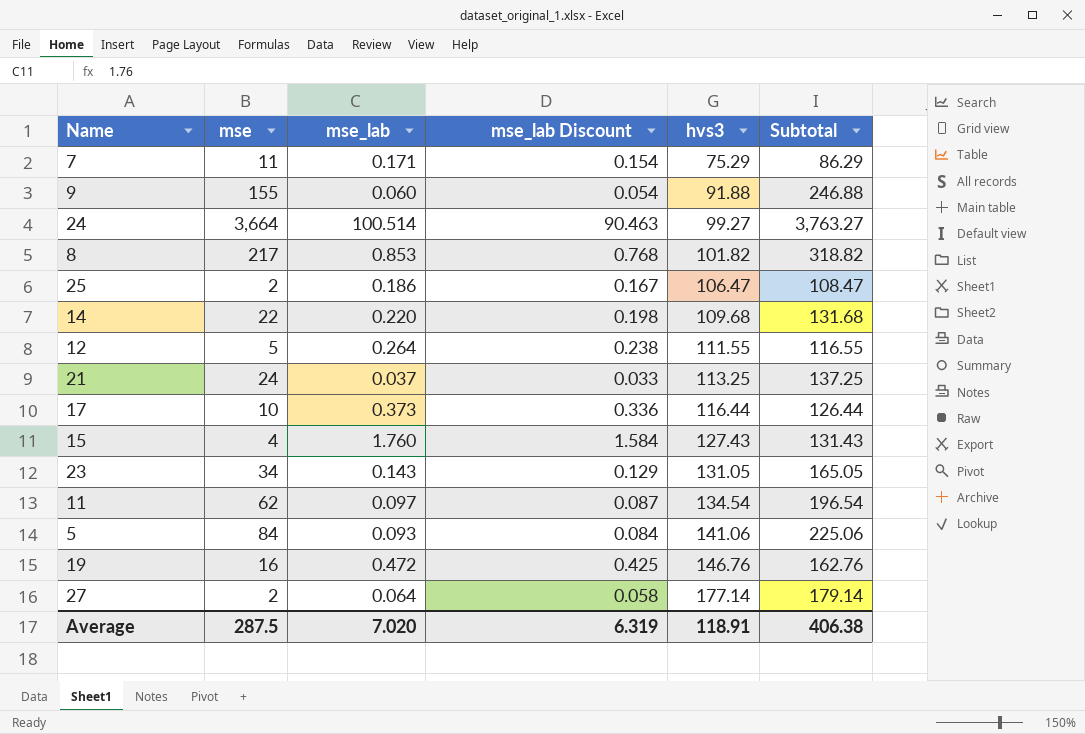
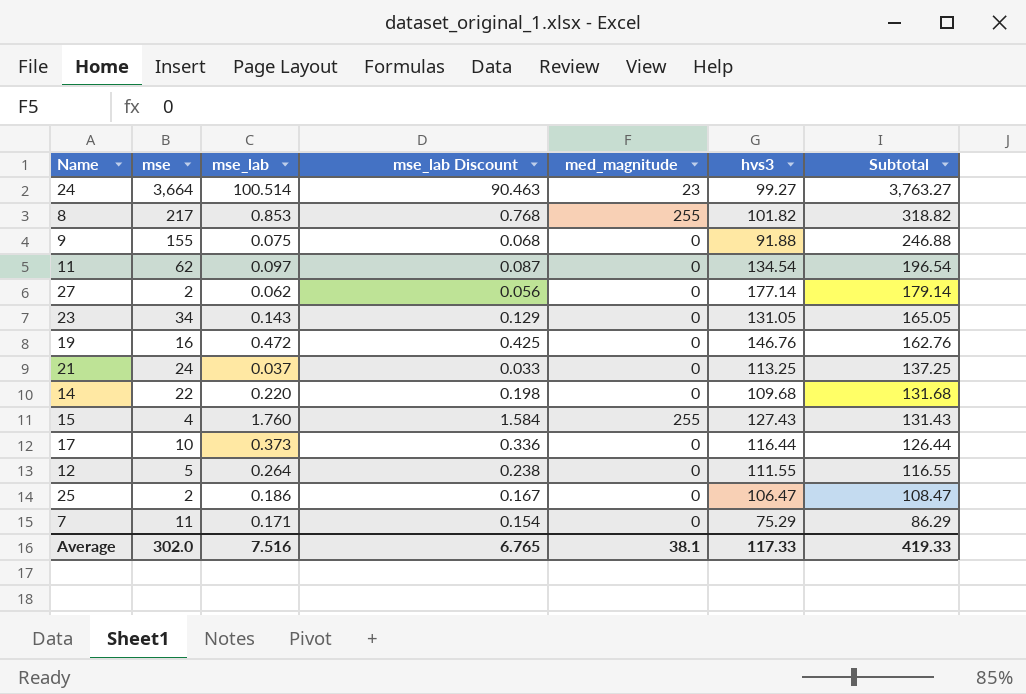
row order: hvs3 ascending -> Subtotal descending
column med_magnitude | position: none -> 5
row 5: 84 | 0.093 | 0.084 | 141.06 | 225.06 -> none
9 | mse_lab: 0.060 -> 0.075
9 | mse_lab Discount: 0.054 -> 0.068
27 | mse_lab: 0.064 -> 0.062
27 | mse_lab Discount: 0.058 -> 0.056
Average | mse: 287.5 -> 302.0
Average | mse_lab: 7.020 -> 7.516
Average | mse_lab Discount: 6.319 -> 6.765
Average | hvs3: 118.91 -> 117.33
Average | Subtotal: 406.38 -> 419.33

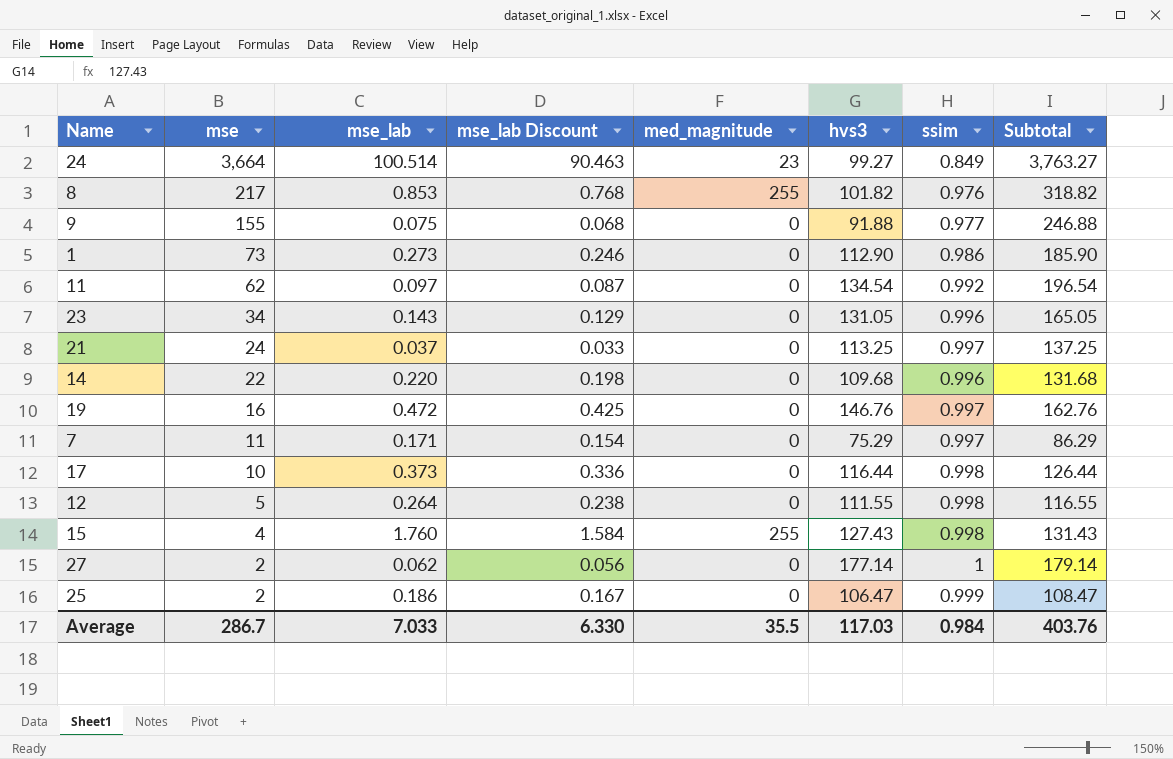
row order: Subtotal descending -> mse descending
column ssim | position: none -> 7
row 1: none -> 73 | 0.273 | 0.246 | 0 | 112.90 | 0.986 | 185.90
Average | mse: 302.0 -> 286.7
Average | mse_lab: 7.516 -> 7.033
Average | mse_lab Discount: 6.765 -> 6.330
Average | med_magnitude: 38.1 -> 35.5
Average | hvs3: 117.33 -> 117.03
Average | Subtotal: 419.33 -> 403.76

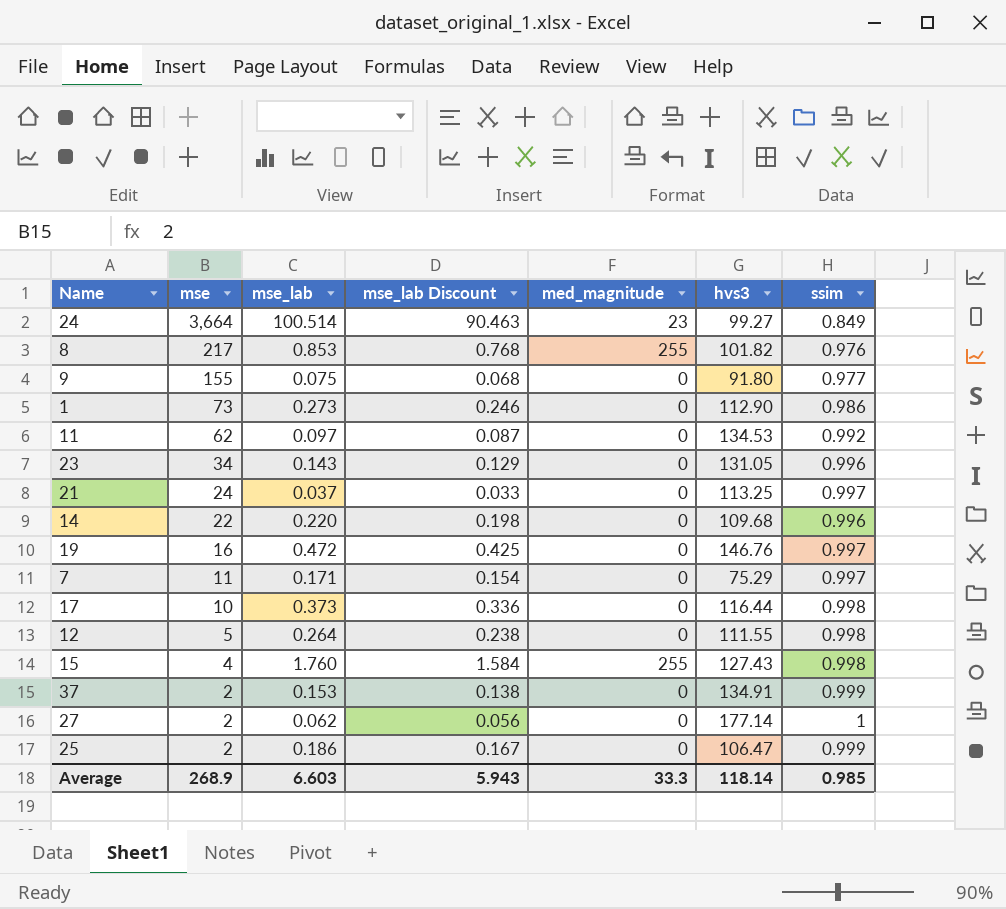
column Subtotal | formula: [mse] + [hvs3] -> none
9 | hvs3: 91.88 -> 91.80
11 | hvs3: 134.54 -> 134.53
row 37: none -> 2 | 0.153 | 0.138 | 0 | 134.91 | 0.999
Average | mse: 286.7 -> 268.9
Average | mse_lab: 7.033 -> 6.603
Average | mse_lab Discount: 6.330 -> 5.943
Average | med_magnitude: 35.5 -> 33.3
Average | hvs3: 117.03 -> 118.14
Average | ssim: 0.984 -> 0.985

